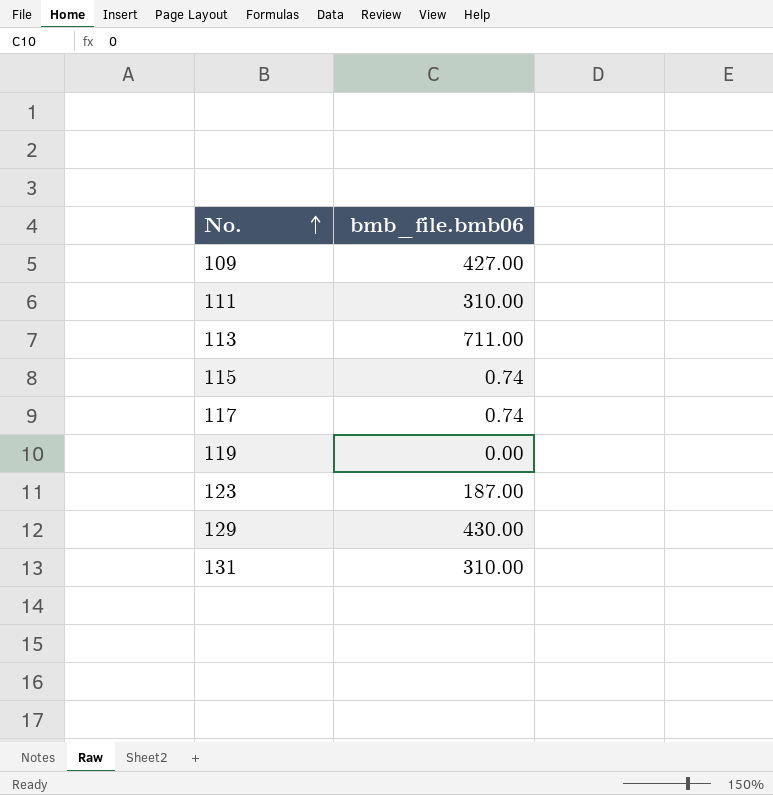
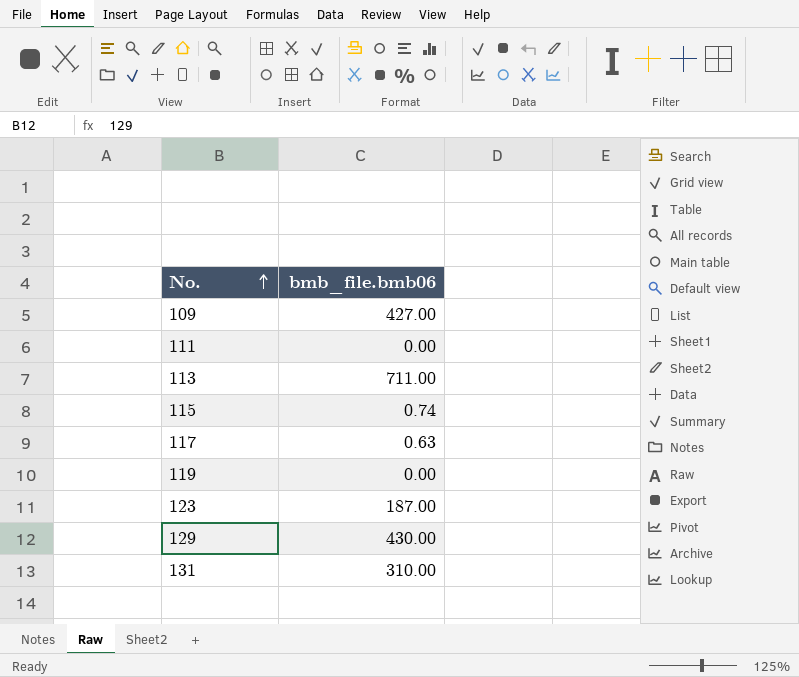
111 | bmb_file.bmb06: 310.00 -> 0.00
117 | bmb_file.bmb06: 0.74 -> 0.63

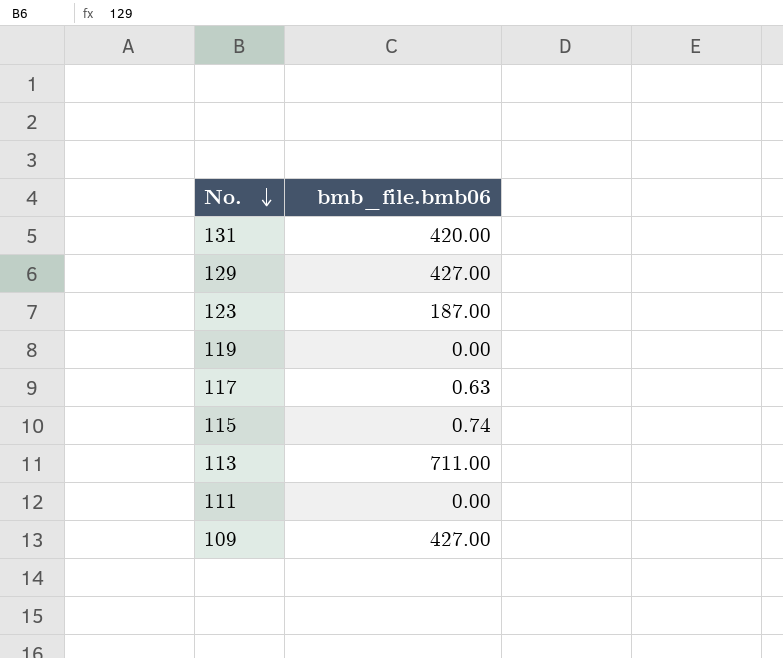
row order: No. ascending -> No. descending
131 | bmb_file.bmb06: 310.00 -> 420.00
129 | bmb_file.bmb06: 430.00 -> 427.00

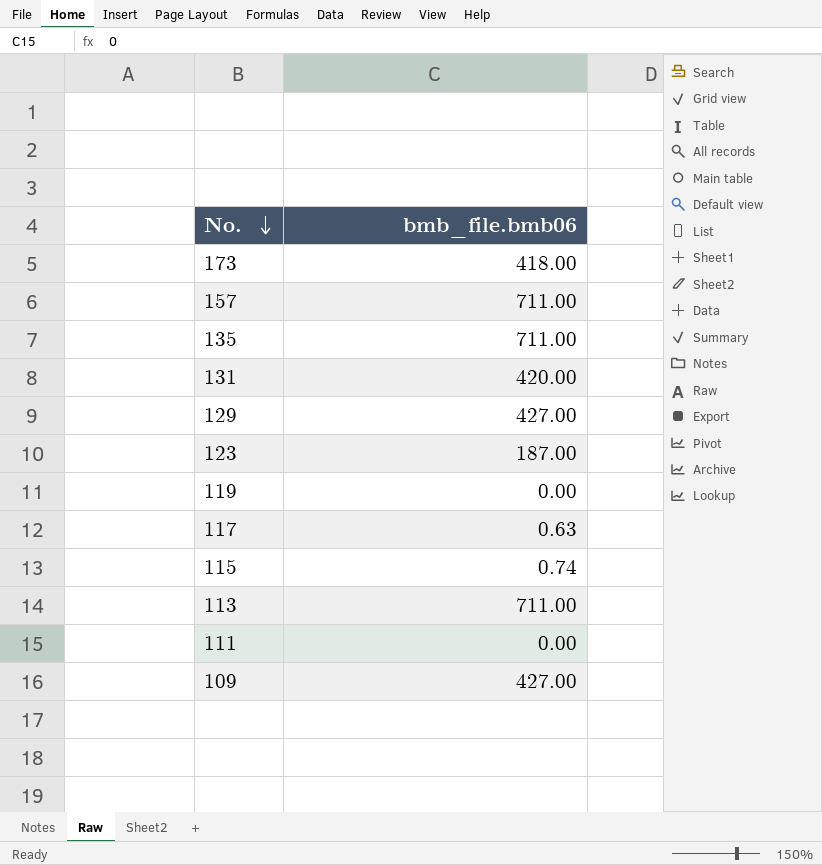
row 173: none -> 418.00
row 157: none -> 711.00
row 135: none -> 711.00

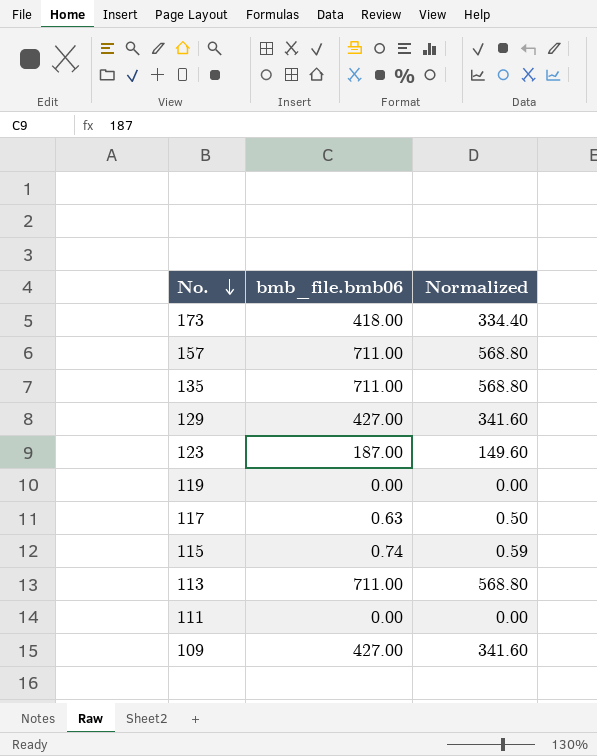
column Normalized | formula: none -> [bmb_file.bmb06] * 0.8
row 131: 420.00 -> none

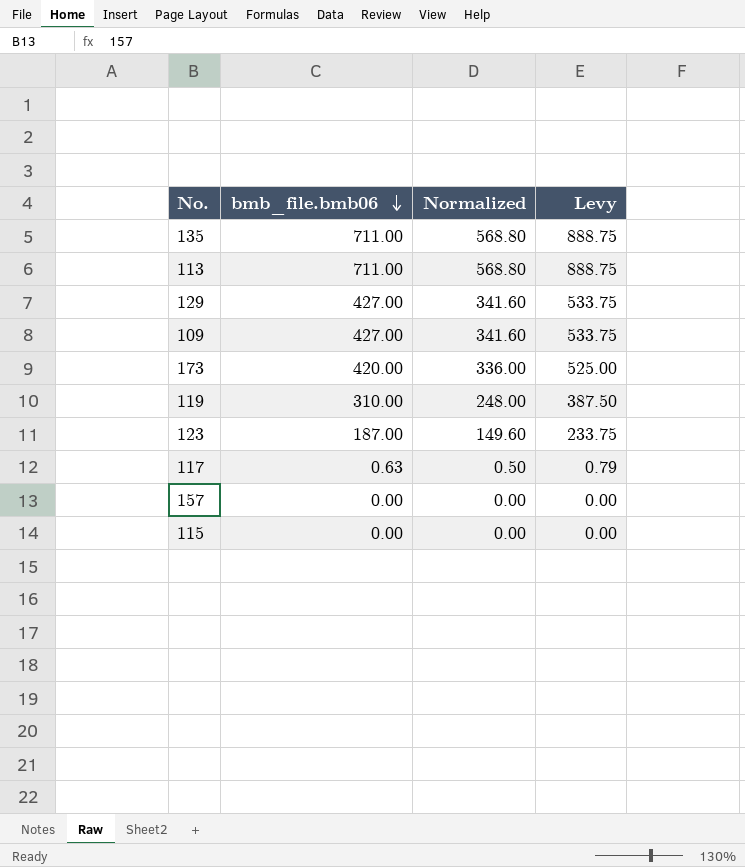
row order: No. descending -> bmb_file.bmb06 descending
column Levy | formula: none -> [bmb_file.bmb06] * 1.25
row 111: 0.00 | 0.00 -> none
173 | bmb_file.bmb06: 418.00 -> 420.00
173 | Normalized: 334.40 -> 336.00
119 | bmb_file.bmb06: 0.00 -> 310.00
119 | Normalized: 0.00 -> 248.00
157 | bmb_file.bmb06: 711.00 -> 0.00
157 | Normalized: 568.80 -> 0.00
115 | bmb_file.bmb06: 0.74 -> 0.00
115 | Normalized: 0.59 -> 0.00

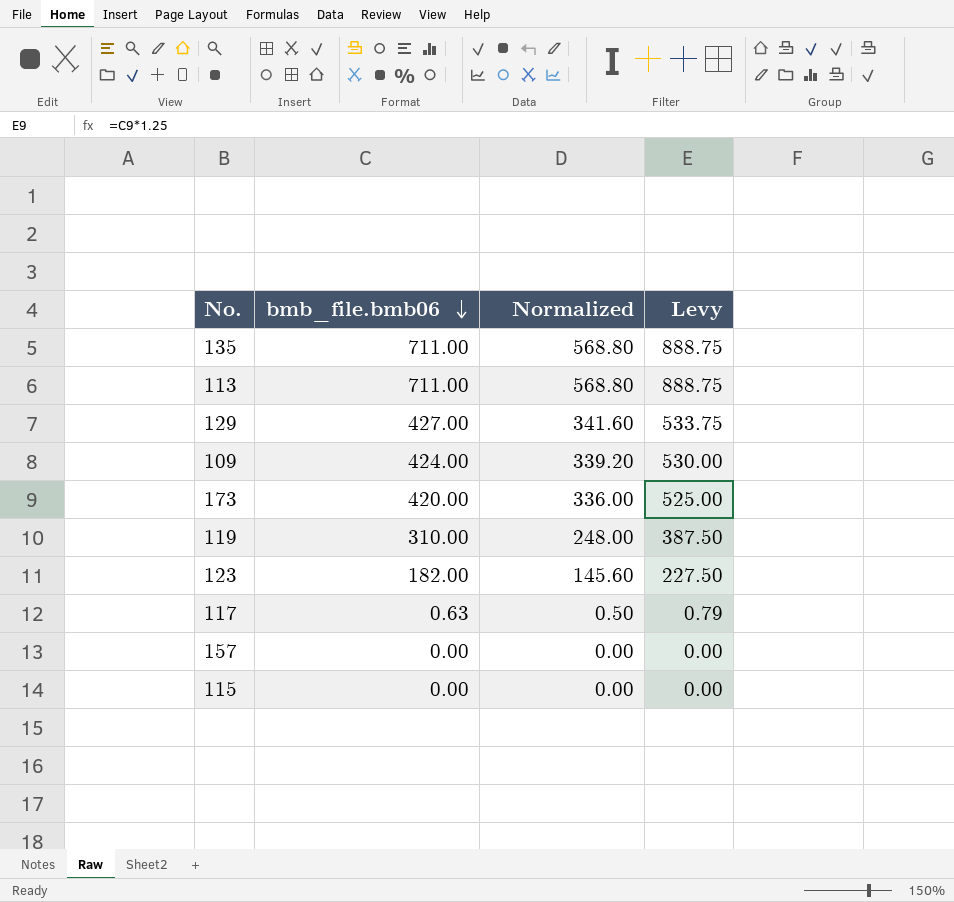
109 | bmb_file.bmb06: 427.00 -> 424.00
109 | Normalized: 341.60 -> 339.20
109 | Levy: 533.75 -> 530.00
123 | bmb_file.bmb06: 187.00 -> 182.00
123 | Normalized: 149.60 -> 145.60
123 | Levy: 233.75 -> 227.50

